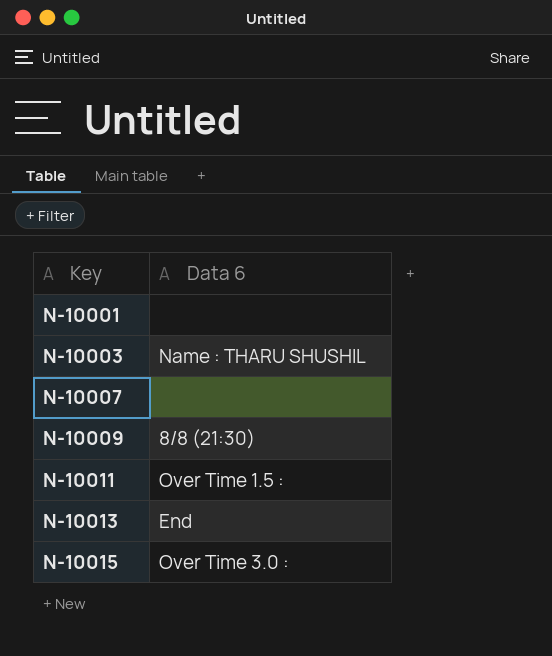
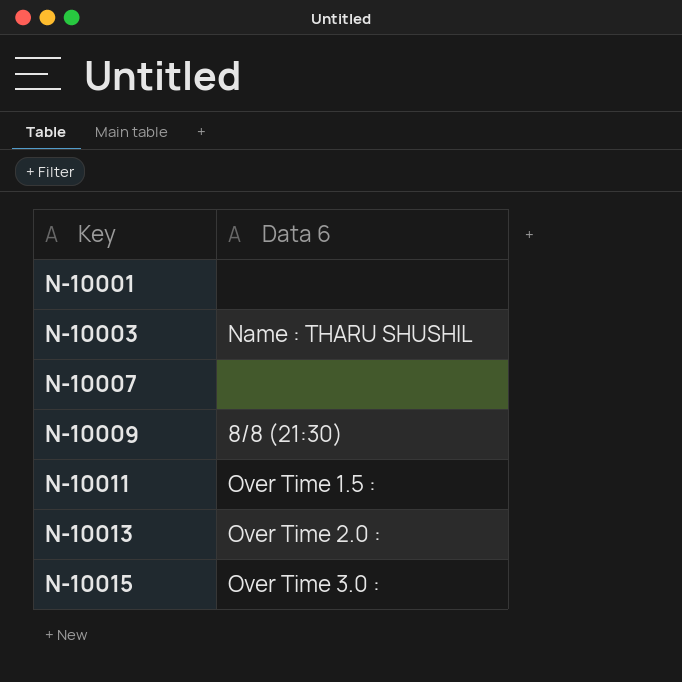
N-10013 | Data 6: End -> Over Time 2.0 :

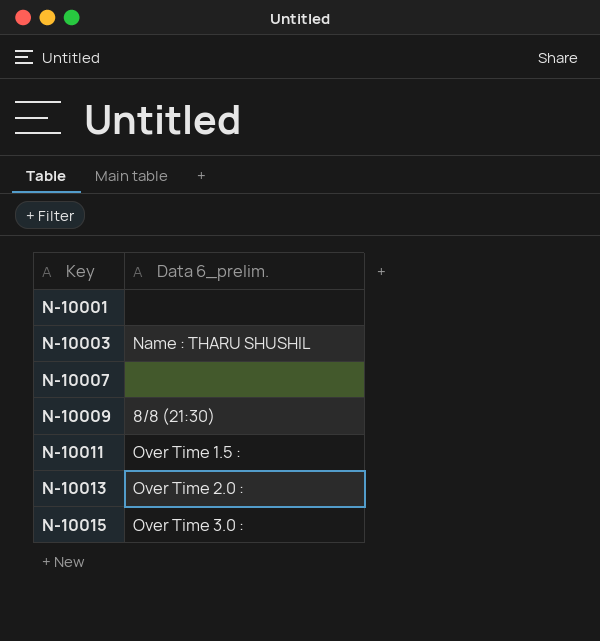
column name: Data 6 -> Data 6_prelim.

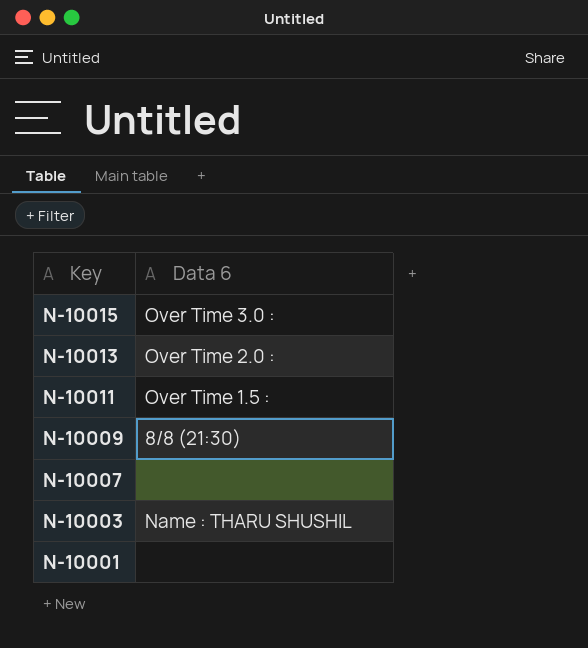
row order: Key ascending -> Key descending
column name: Data 6_prelim. -> Data 6

